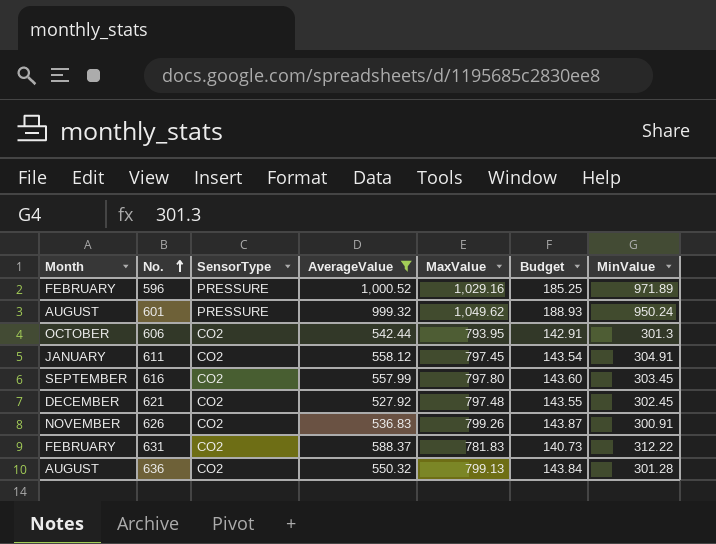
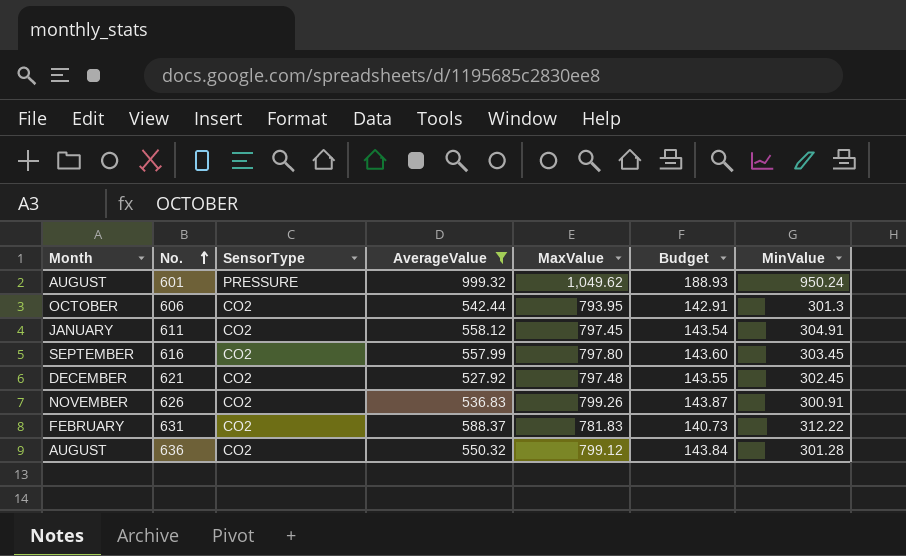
row 596: FEBRUARY | PRESSURE | 1,000.52 | 1,029.16 | 185.25 | 971.89 -> none
636 | MaxValue: 799.13 -> 799.12

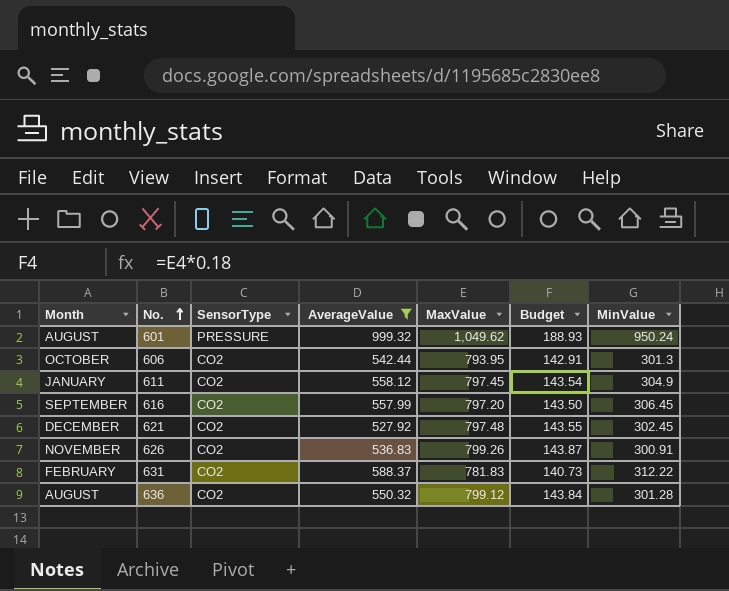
611 | MinValue: 304.91 -> 304.9
616 | MaxValue: 797.80 -> 797.20
616 | Budget: 143.60 -> 143.50
616 | MinValue: 303.45 -> 306.45

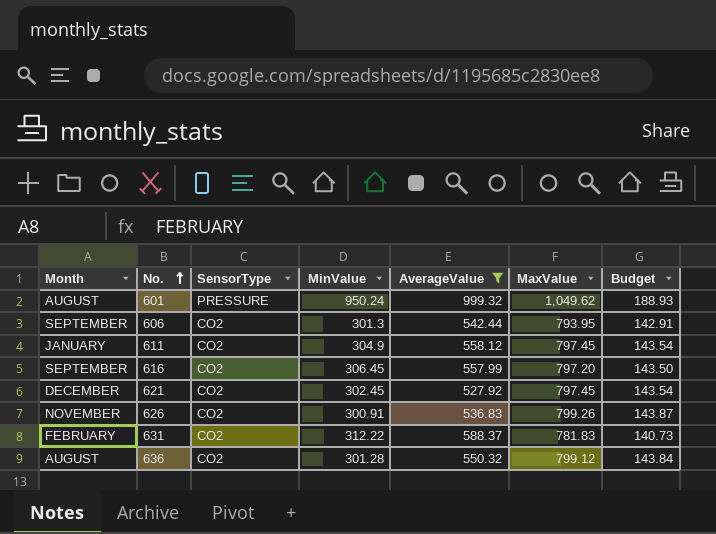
column MinValue | position: 7 -> 4
606 | Month: OCTOBER -> SEPTEMBER
621 | MaxValue: 797.48 -> 797.45
621 | Budget: 143.55 -> 143.54

